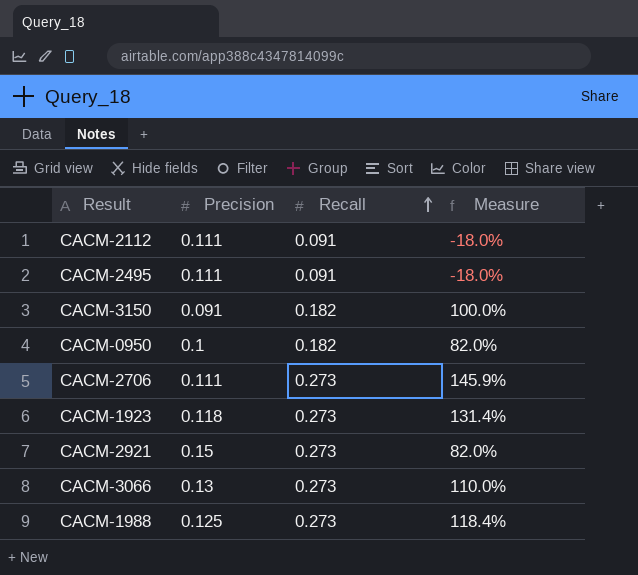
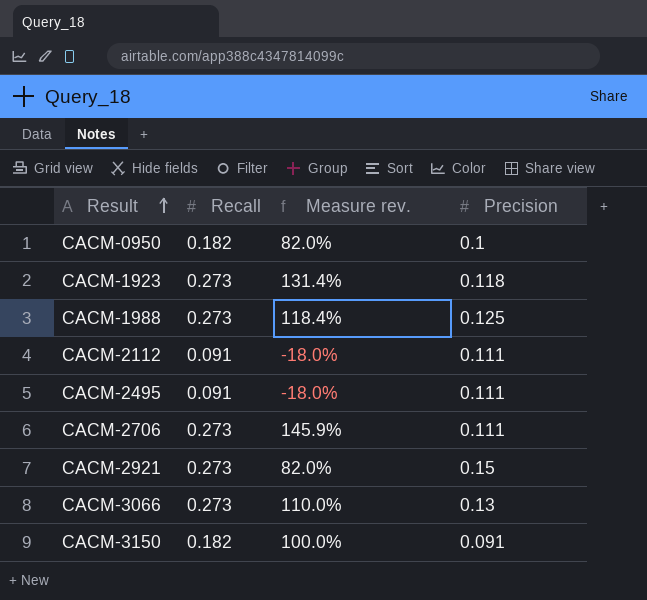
row order: Recall ascending -> Result ascending
column name: Measure -> Measure rev.
column Precision | position: 2 -> 4

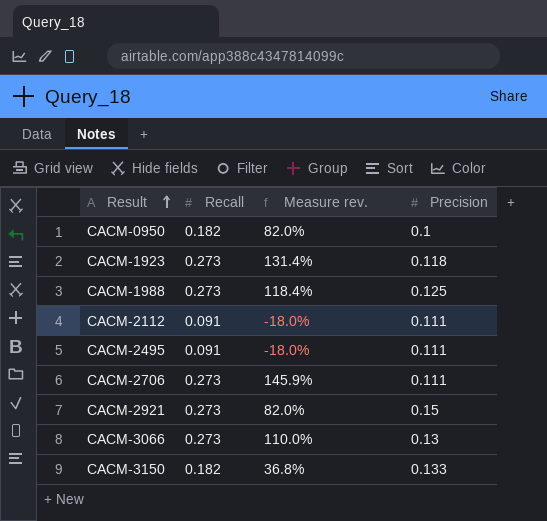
CACM-3150 | Measure rev.: 100.0% -> 36.8%
CACM-3150 | Precision: 0.091 -> 0.133

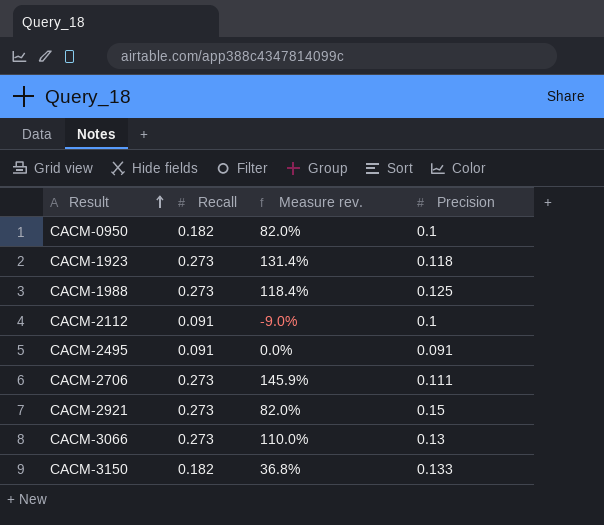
CACM-2112 | Measure rev.: -18.0% -> -9.0%
CACM-2112 | Precision: 0.111 -> 0.1
CACM-2495 | Measure rev.: -18.0% -> 0.0%
CACM-2495 | Precision: 0.111 -> 0.091

